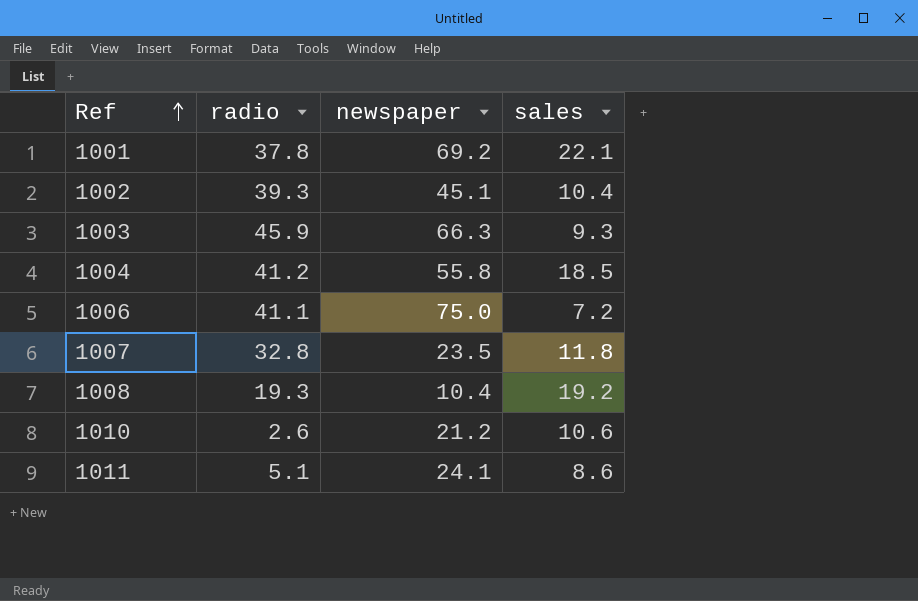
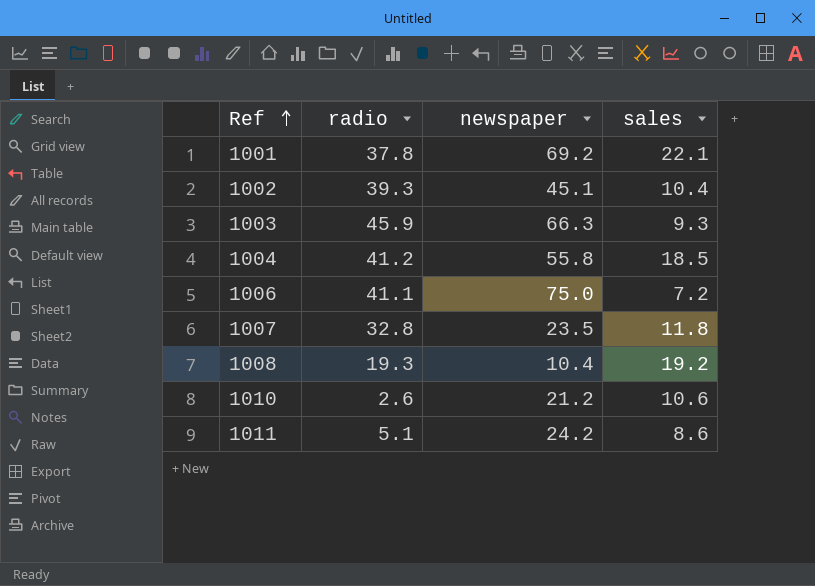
1011 | newspaper: 24.1 -> 24.2

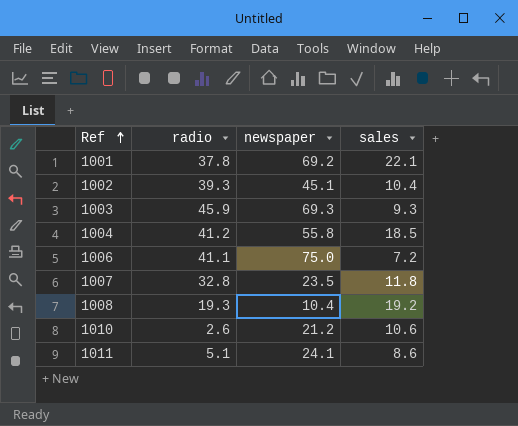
1003 | newspaper: 66.3 -> 69.3
1011 | newspaper: 24.2 -> 24.1

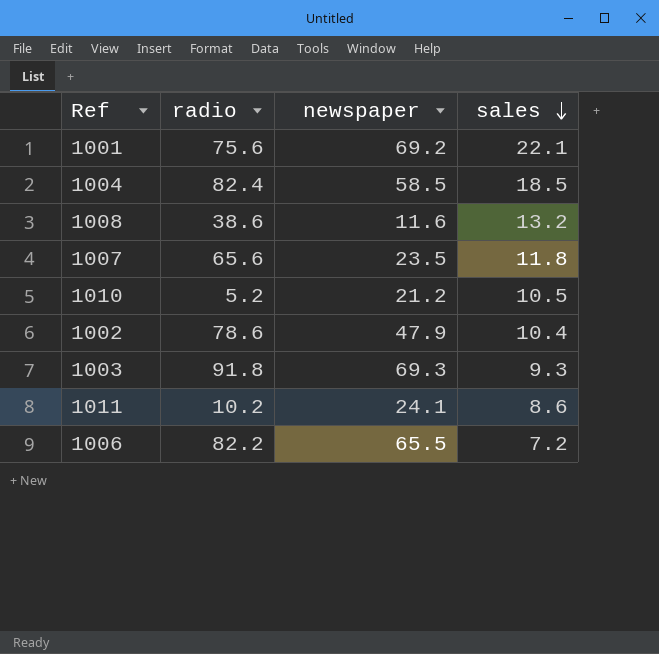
row order: Ref ascending -> sales descending
1001 | radio: 37.8 -> 75.6
1004 | radio: 41.2 -> 82.4
1004 | newspaper: 55.8 -> 58.5
1008 | radio: 19.3 -> 38.6
1008 | newspaper: 10.4 -> 11.6
1008 | sales: 19.2 -> 13.2
1007 | radio: 32.8 -> 65.6
1010 | radio: 2.6 -> 5.2
1010 | sales: 10.6 -> 10.5
1002 | radio: 39.3 -> 78.6
1002 | newspaper: 45.1 -> 47.9
1003 | radio: 45.9 -> 91.8
1011 | radio: 5.1 -> 10.2
1006 | radio: 41.1 -> 82.2
1006 | newspaper: 75.0 -> 65.5

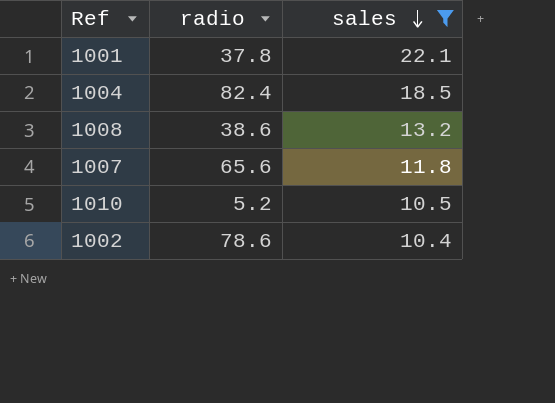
filter: none -> sales >= 10.4
column newspaper | position: 3 -> none
1001 | radio: 75.6 -> 37.8

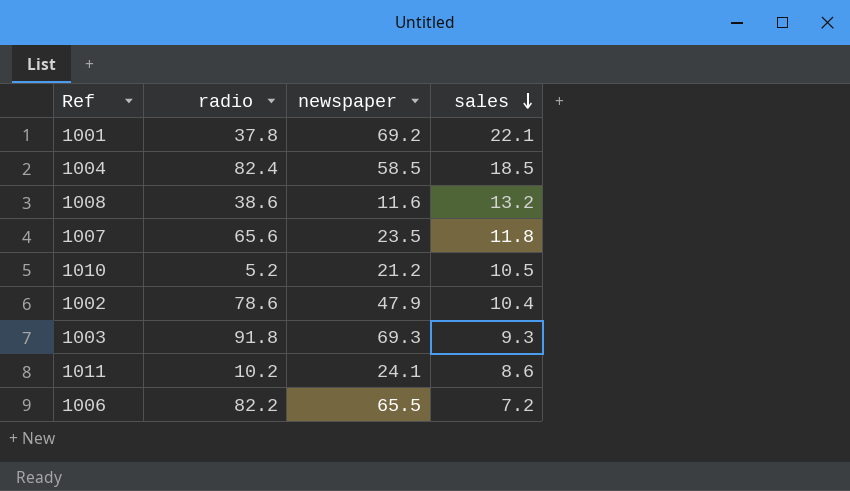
filter: sales >= 10.4 -> none
column newspaper | position: none -> 3

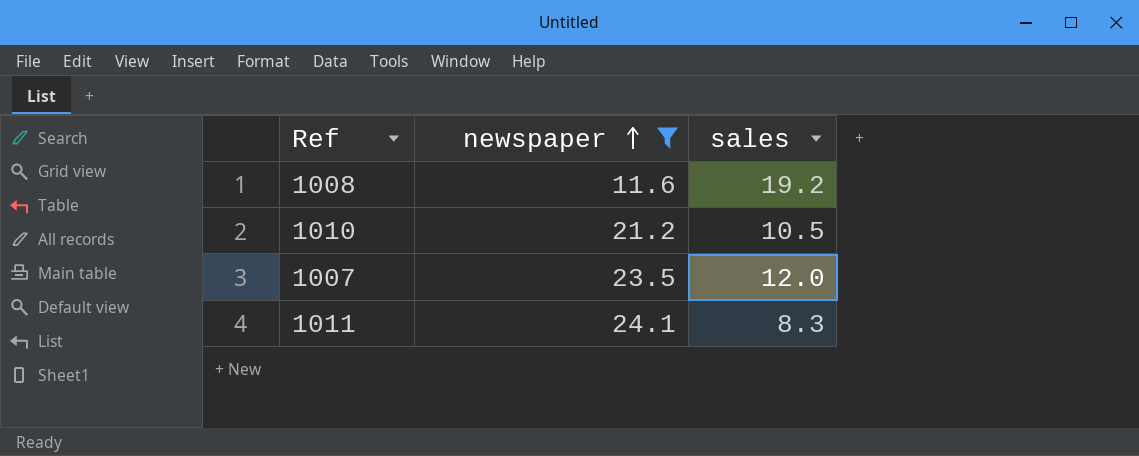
filter: none -> newspaper <= 24.1
row order: sales descending -> newspaper ascending
column radio | position: 2 -> none
1008 | sales: 13.2 -> 19.2
1007 | sales: 11.8 -> 12.0
1011 | sales: 8.6 -> 8.3

